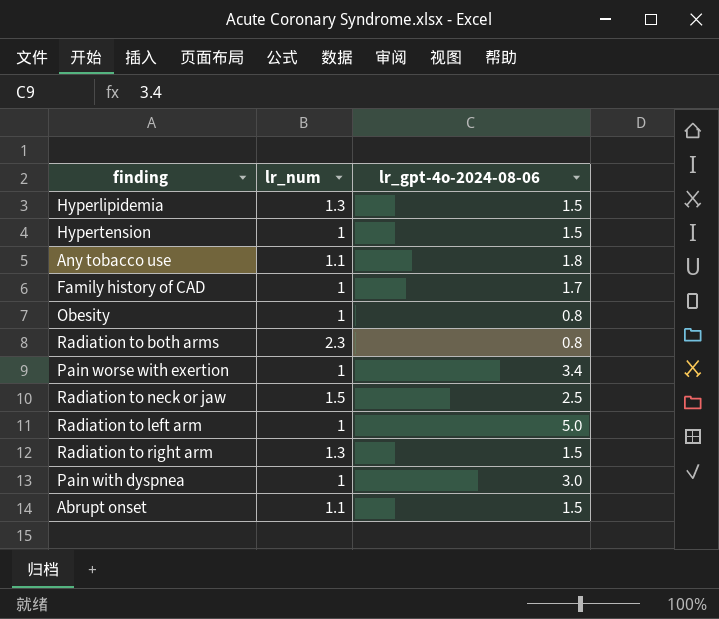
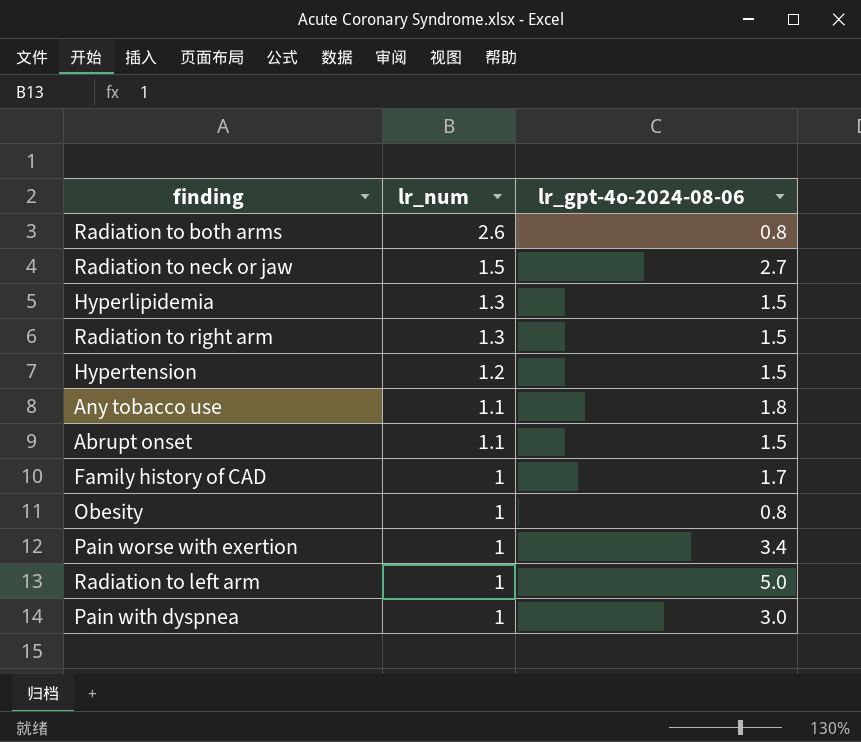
row order: none -> lr_num descending
Radiation to both arms | lr_num: 2.3 -> 2.6
Radiation to neck or jaw | lr_gpt-4o-2024-08-06: 2.5 -> 2.7
Hypertension | lr_num: 1 -> 1.2

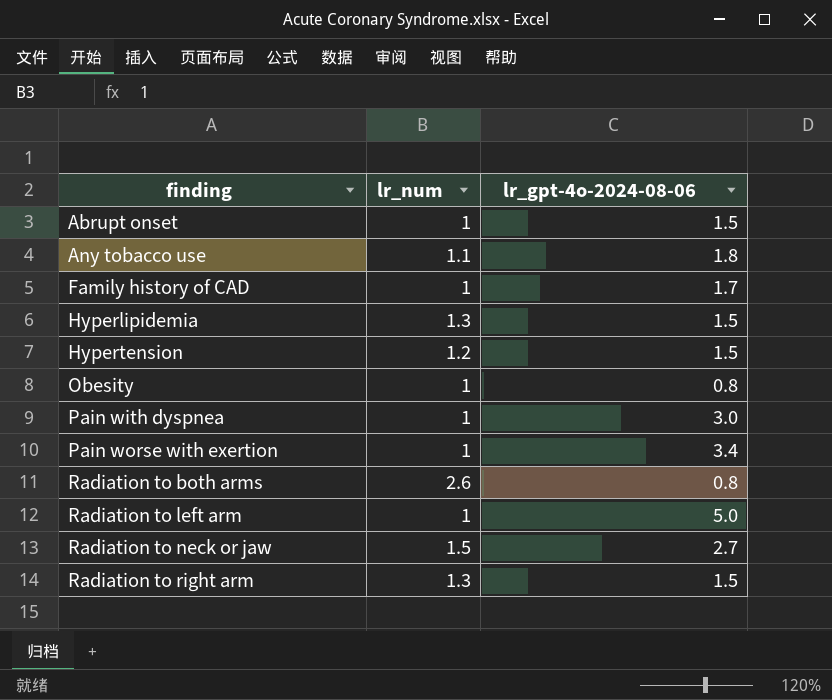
row order: lr_num descending -> finding ascending
Abrupt onset | lr_num: 1.1 -> 1

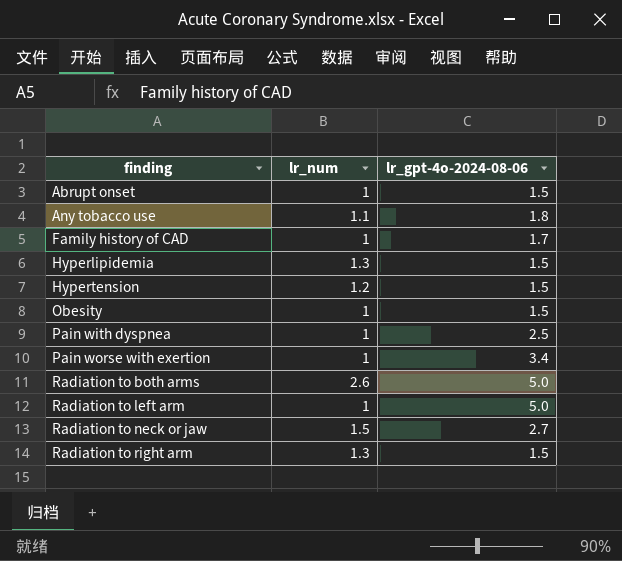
Obesity | lr_gpt-4o-2024-08-06: 0.8 -> 1.5
Pain with dyspnea | lr_gpt-4o-2024-08-06: 3.0 -> 2.5
Radiation to both arms | lr_gpt-4o-2024-08-06: 0.8 -> 5.0

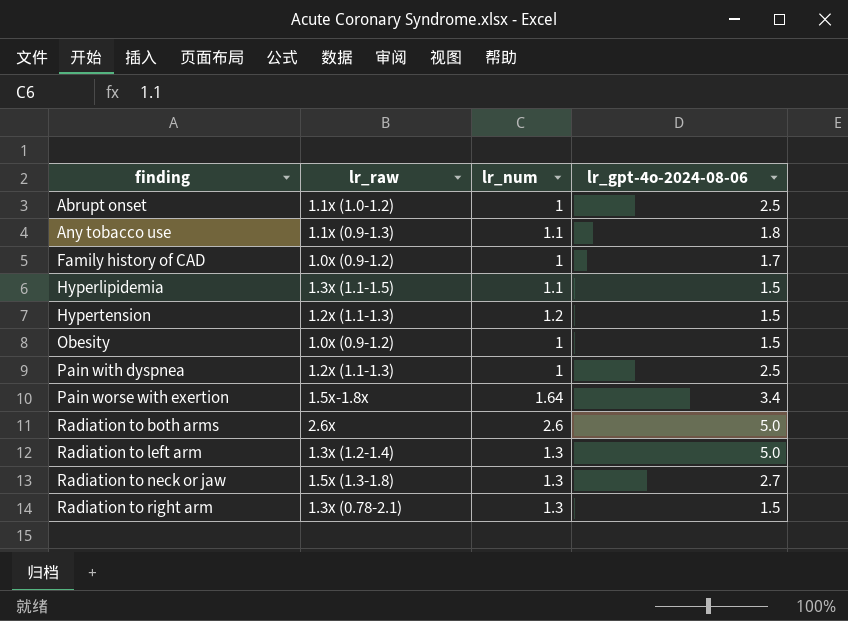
column lr_raw | position: none -> 2
Abrupt onset | lr_gpt-4o-2024-08-06: 1.5 -> 2.5
Hyperlipidemia | lr_num: 1.3 -> 1.1
Pain worse with exertion | lr_num: 1 -> 1.64
Radiation to left arm | lr_num: 1 -> 1.3
Radiation to neck or jaw | lr_num: 1.5 -> 1.3

